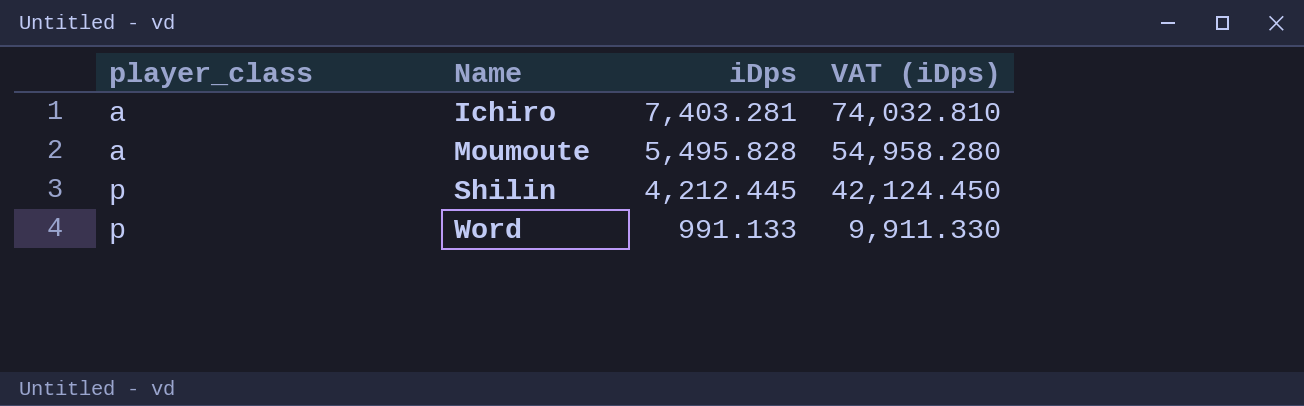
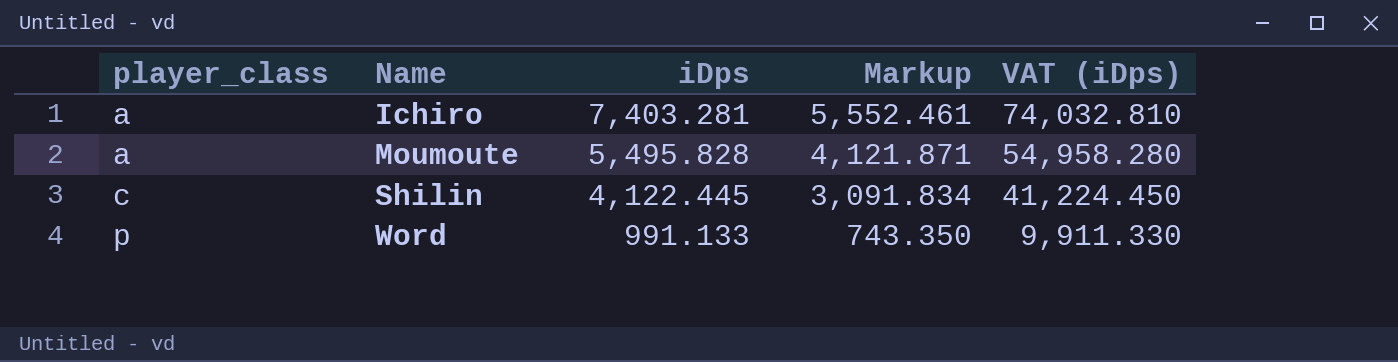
column Markup | formula: none -> [iDps] * 0.75
Shilin | player_class: p -> c
Shilin | iDps: 4,212.445 -> 4,122.445
Shilin | VAT (iDps): 42,124.450 -> 41,224.450

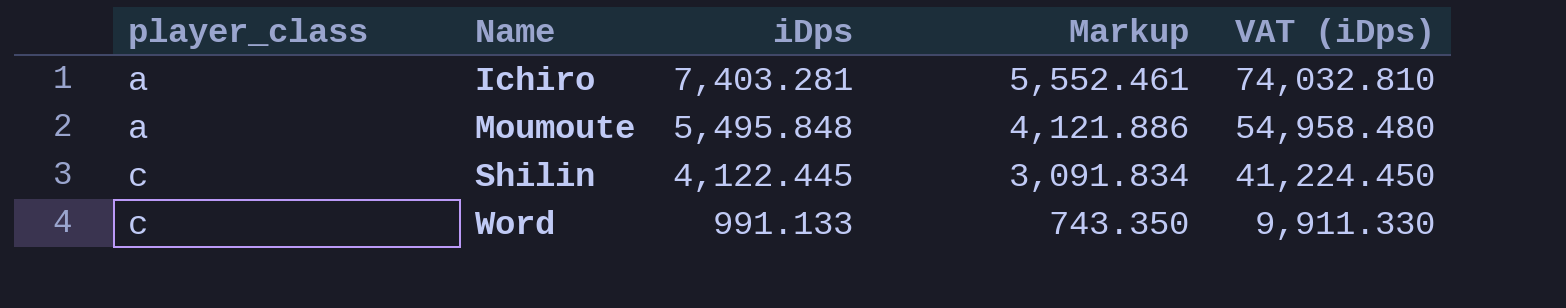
Moumoute | iDps: 5,495.828 -> 5,495.848
Moumoute | Markup: 4,121.871 -> 4,121.886
Moumoute | VAT (iDps): 54,958.280 -> 54,958.480
Word | player_class: p -> c

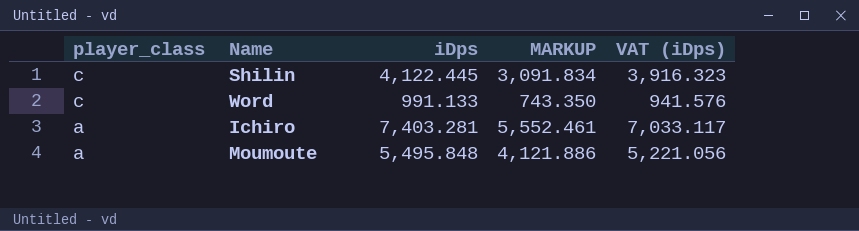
row order: player_class ascending -> player_class descending
column name: Markup -> MARKUP
column VAT (iDps) | formula: [iDps] * 10 -> [iDps] * 0.95

